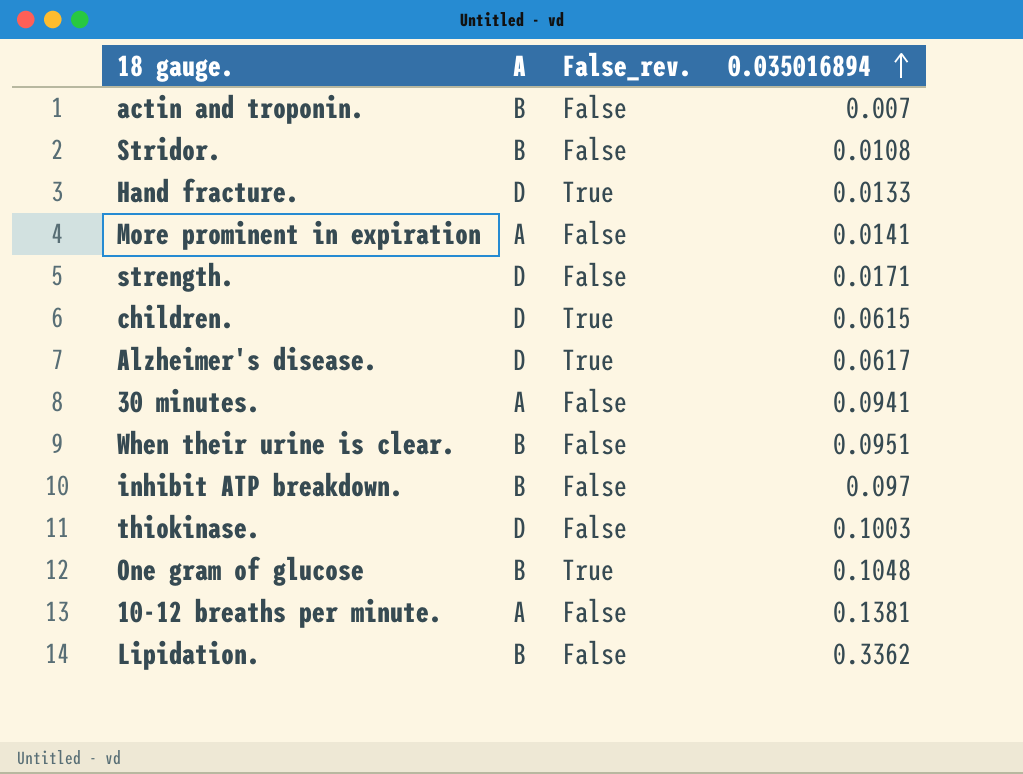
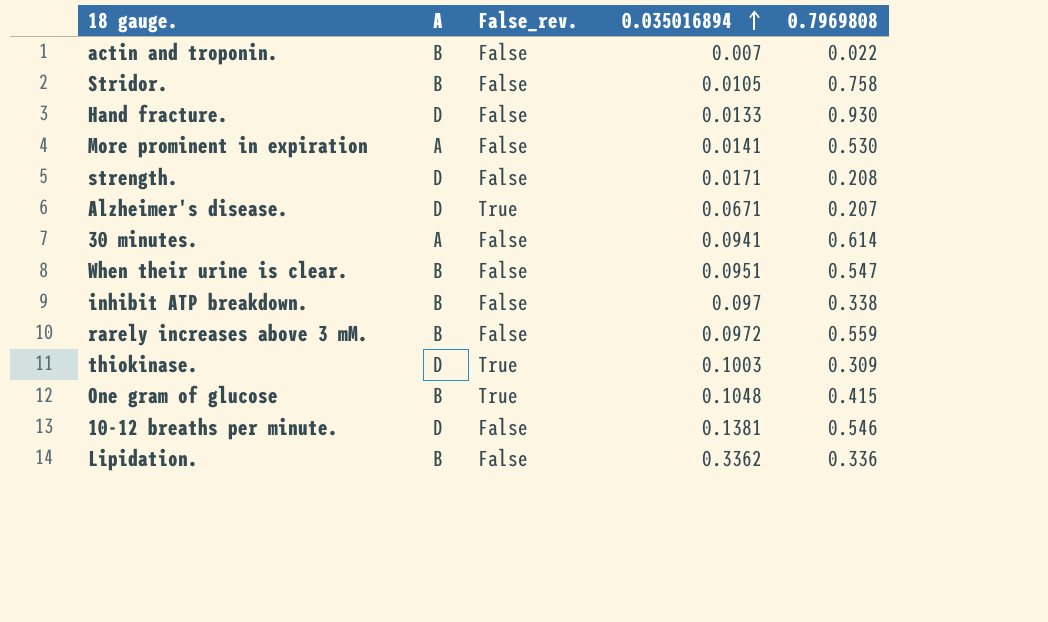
column 0.7969808 | position: none -> 5
row children.: D | True | 0.0615 -> none
Stridor. | 0.035016894: 0.0108 -> 0.0105
Hand fracture. | False_rev.: True -> False
Alzheimer's disease. | 0.035016894: 0.0617 -> 0.0671
row rarely increases above 3 mM.: none -> B | False | 0.0972 | 0.559
thiokinase. | False_rev.: False -> True
10-12 breaths per minute. | A: A -> D

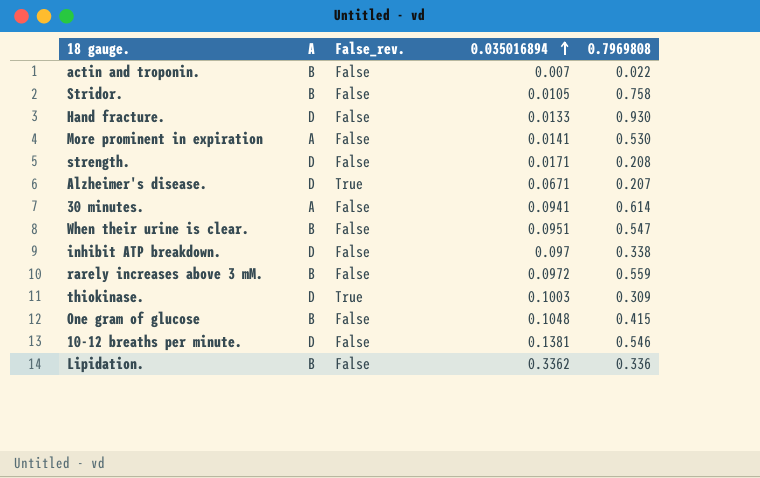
inhibit ATP breakdown. | A: B -> D
One gram of glucose | False_rev.: True -> False

